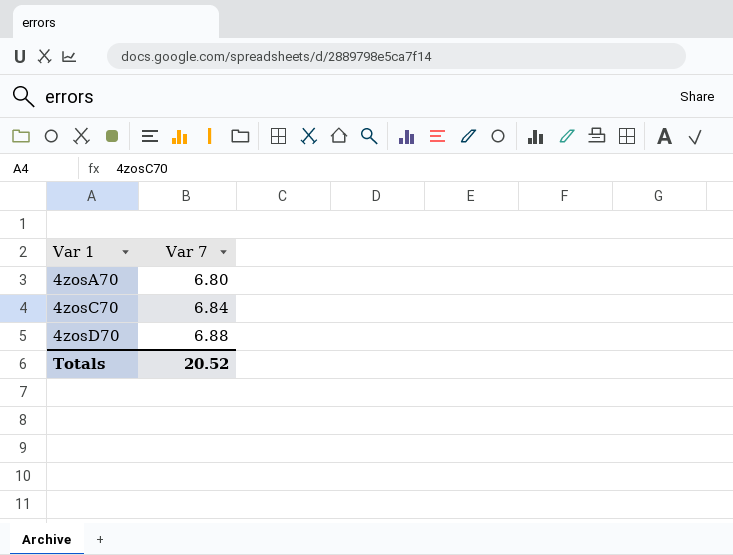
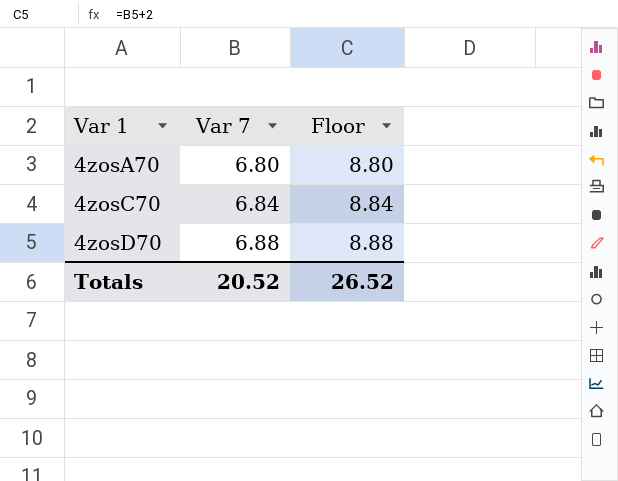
column Floor | formula: none -> [Var 7] + 2

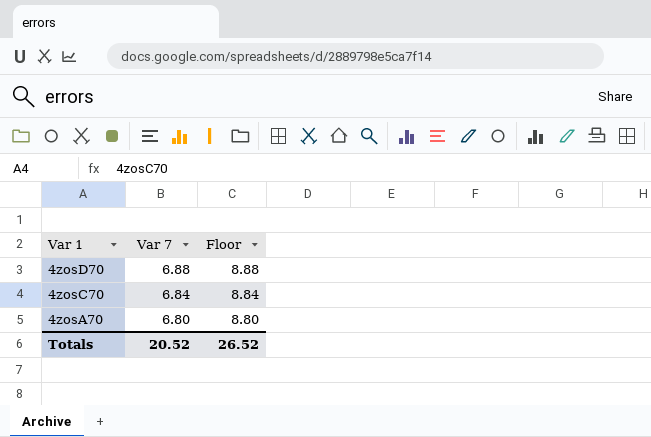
row order: Var 1 ascending -> Var 1 descending

